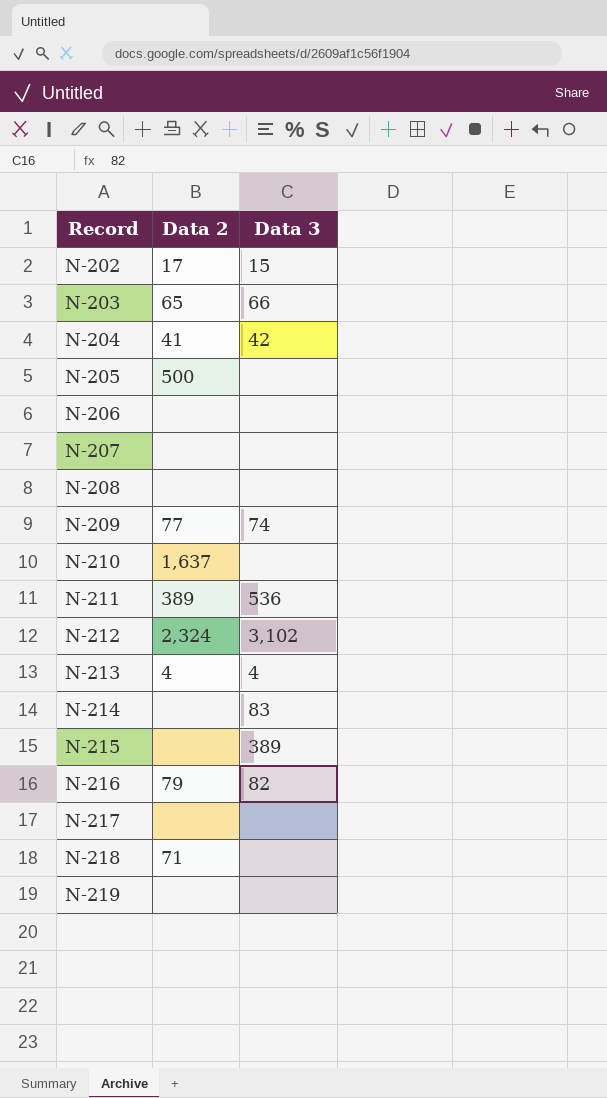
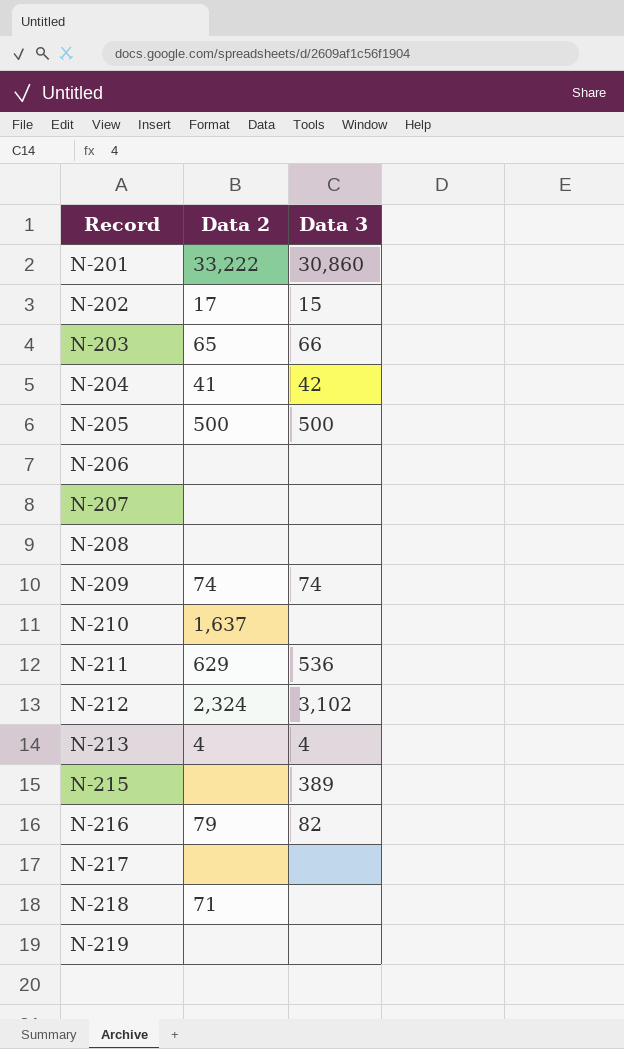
row N-214: none | 83 -> none
row N-201: none -> 33,222 | 30,860
N-205 | Data 3: none -> 500
N-209 | Data 2: 77 -> 74
N-211 | Data 2: 389 -> 629

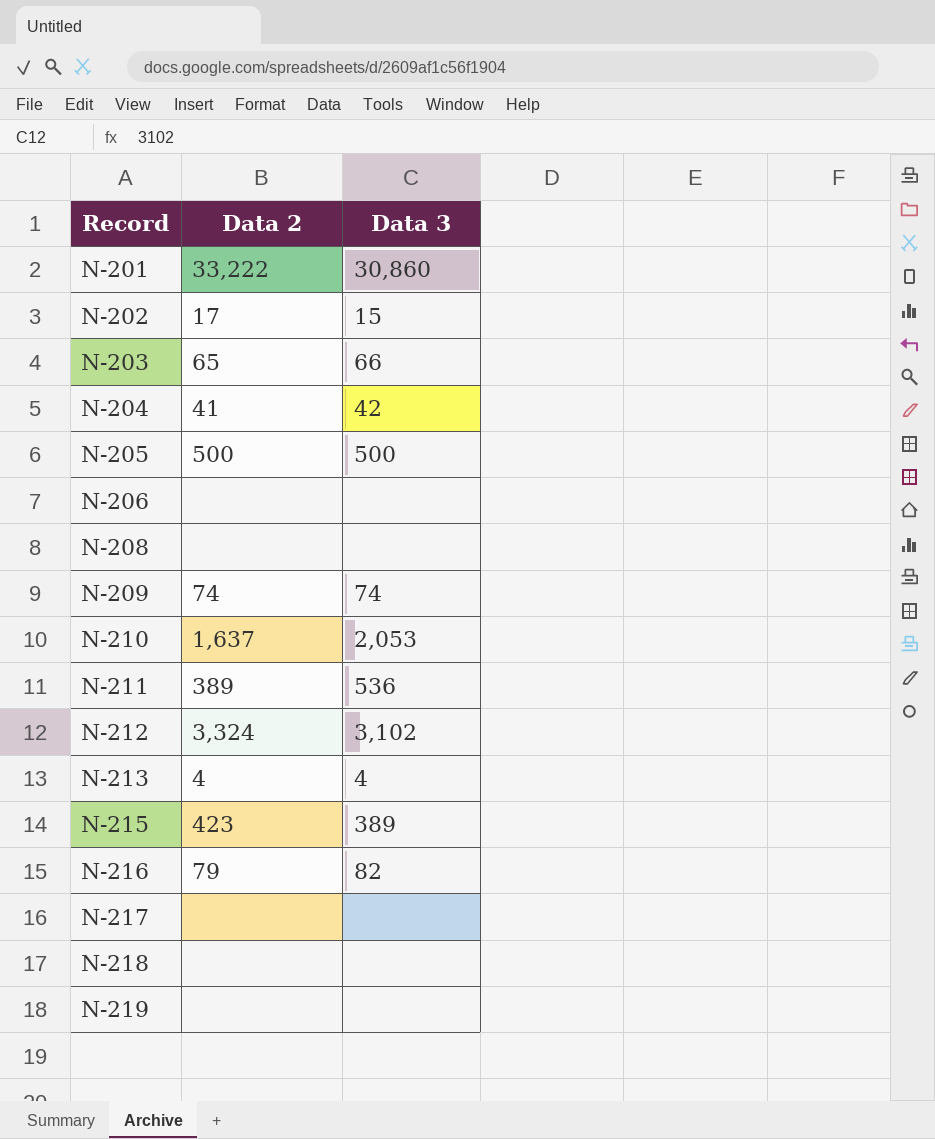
row N-207: none | none -> none
N-210 | Data 3: none -> 2,053
N-211 | Data 2: 629 -> 389
N-212 | Data 2: 2,324 -> 3,324
N-215 | Data 2: none -> 423
N-218 | Data 2: 71 -> none

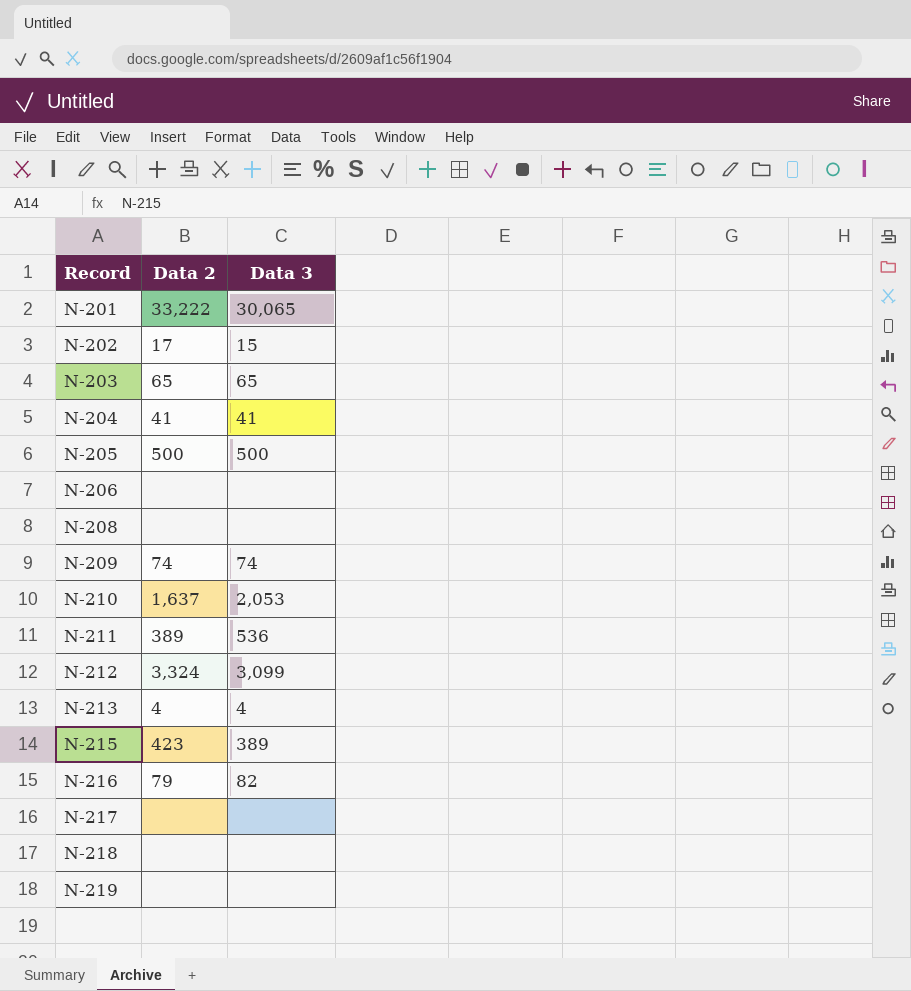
N-201 | Data 3: 30,860 -> 30,065
N-203 | Data 3: 66 -> 65
N-204 | Data 3: 42 -> 41
N-212 | Data 3: 3,102 -> 3,099

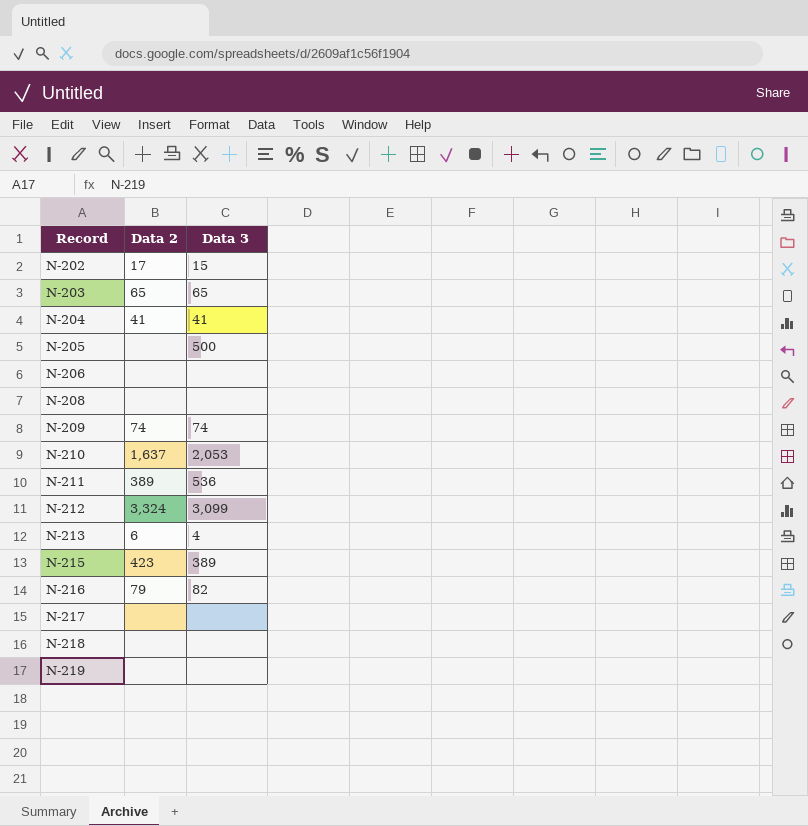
row N-201: 33,222 | 30,065 -> none
N-205 | Data 2: 500 -> none
N-213 | Data 2: 4 -> 6

